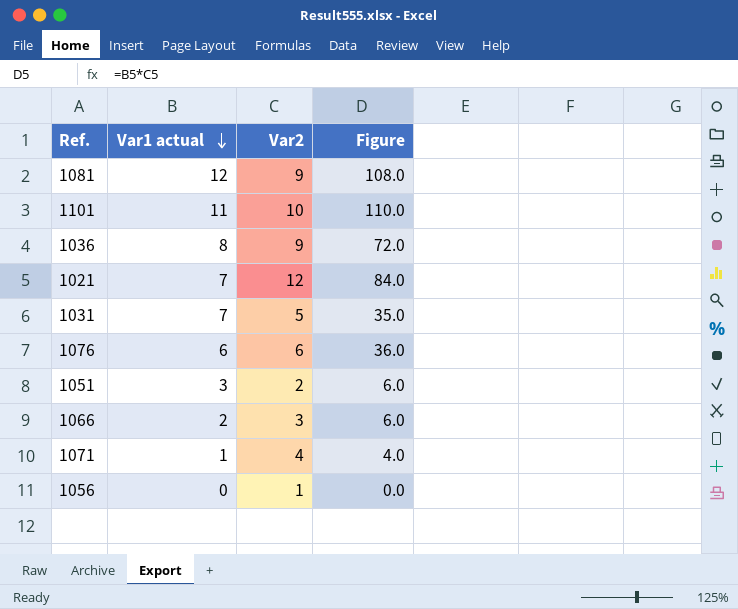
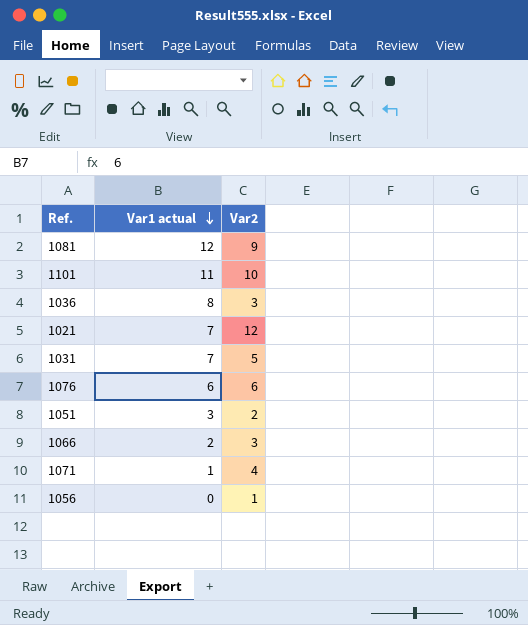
column Figure | formula: [Var1 actual] * [Var2] -> none
1036 | Var2: 9 -> 3

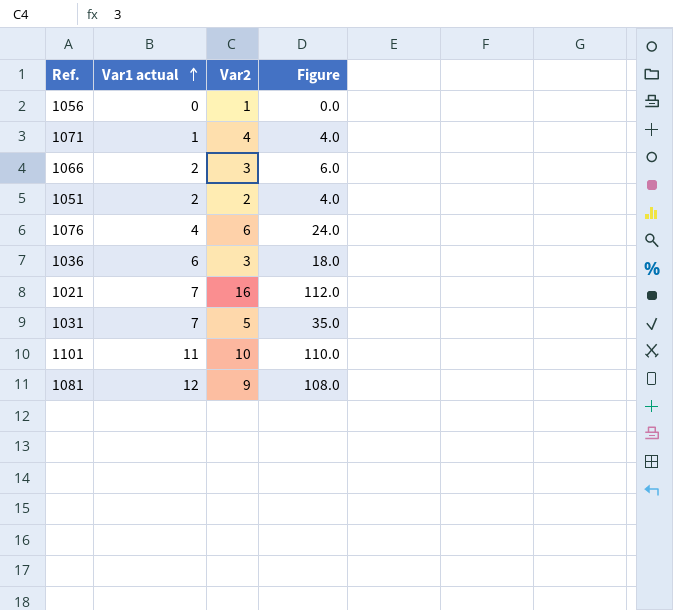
row order: Var1 actual descending -> Var1 actual ascending
column Figure | formula: none -> [Var1 actual] * [Var2]
1051 | Var1 actual: 3 -> 2
1076 | Var1 actual: 6 -> 4
1036 | Var1 actual: 8 -> 6
1021 | Var2: 12 -> 16

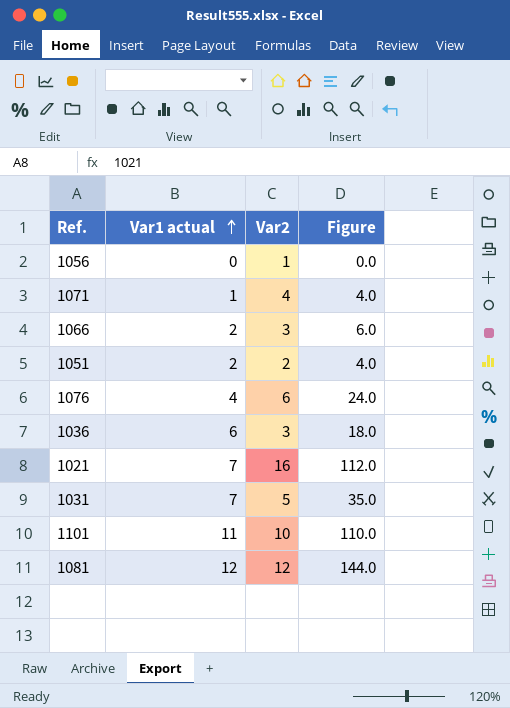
1081 | Var2: 9 -> 12
1081 | Figure: 108.0 -> 144.0

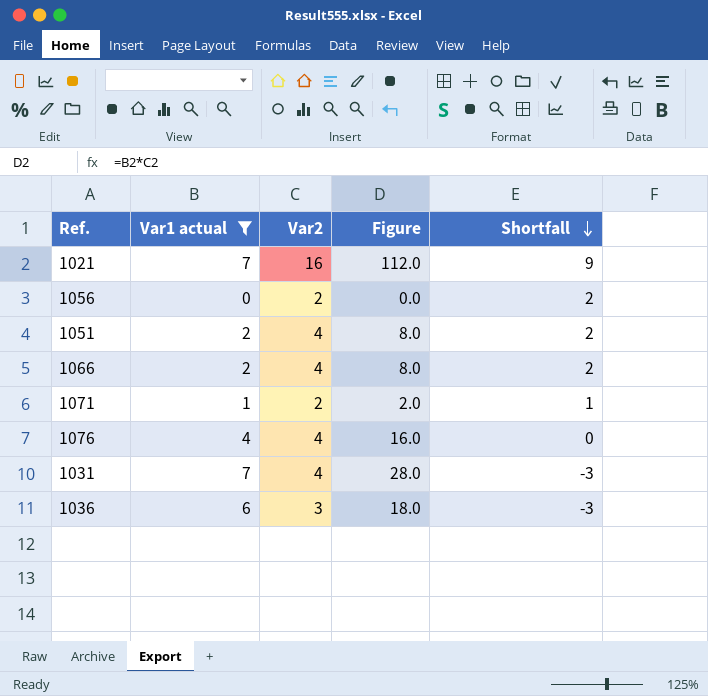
filter: none -> Var1 actual <= 7
row order: Var1 actual ascending -> Shortfall descending
column Shortfall | formula: none -> [Var2] - [Var1 actual]
1056 | Var2: 1 -> 2
1051 | Var2: 2 -> 4
1051 | Figure: 4.0 -> 8.0
1066 | Var2: 3 -> 4
1066 | Figure: 6.0 -> 8.0
1071 | Var2: 4 -> 2
1071 | Figure: 4.0 -> 2.0
1076 | Var2: 6 -> 4
1076 | Figure: 24.0 -> 16.0
1031 | Var2: 5 -> 4
1031 | Figure: 35.0 -> 28.0

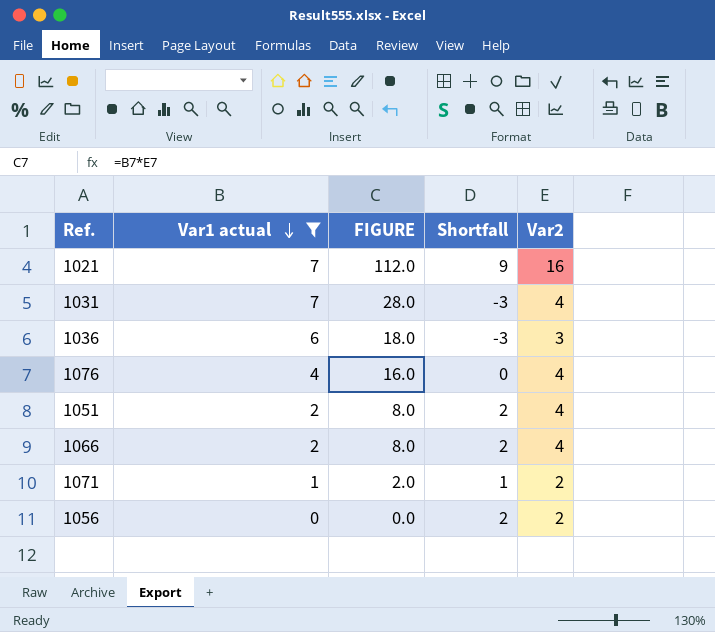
row order: Shortfall descending -> Var1 actual descending
column name: Figure -> FIGURE
column Var2 | position: 3 -> 5

